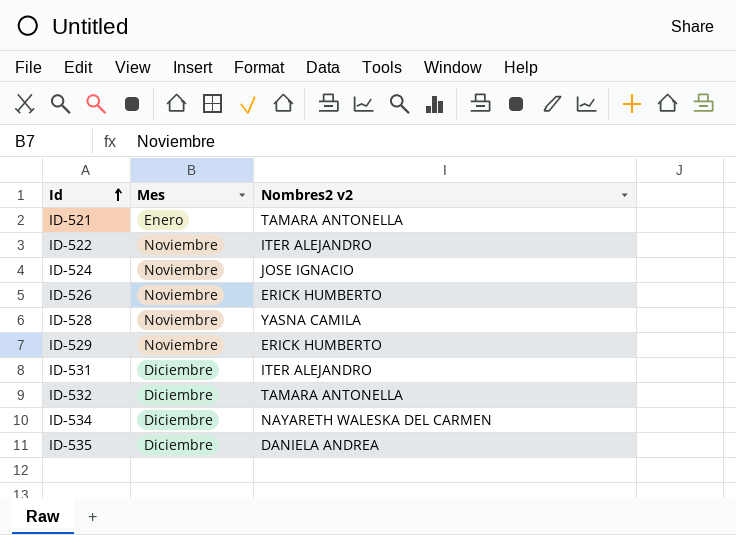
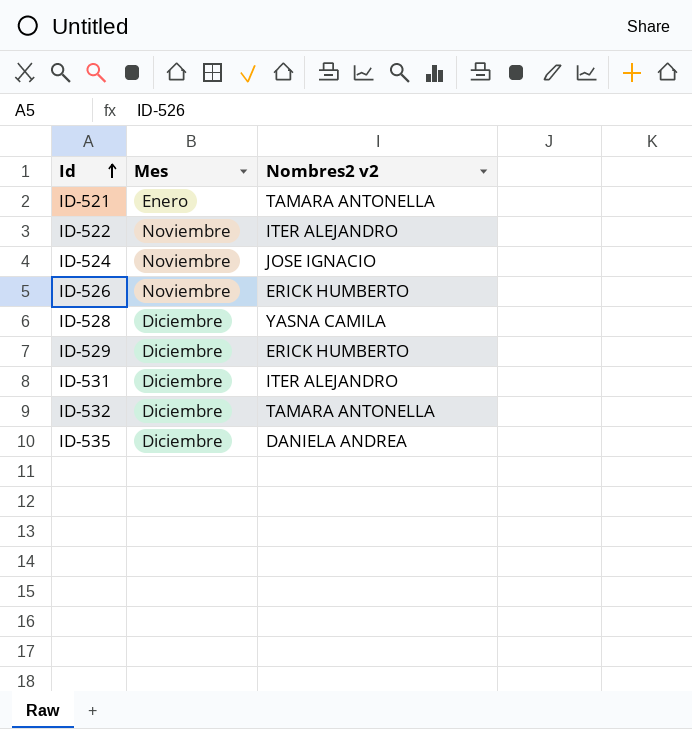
row ID-534: Diciembre | NAYARETH WALESKA DEL CARMEN -> none
ID-528 | Mes: Noviembre -> Diciembre
ID-529 | Mes: Noviembre -> Diciembre

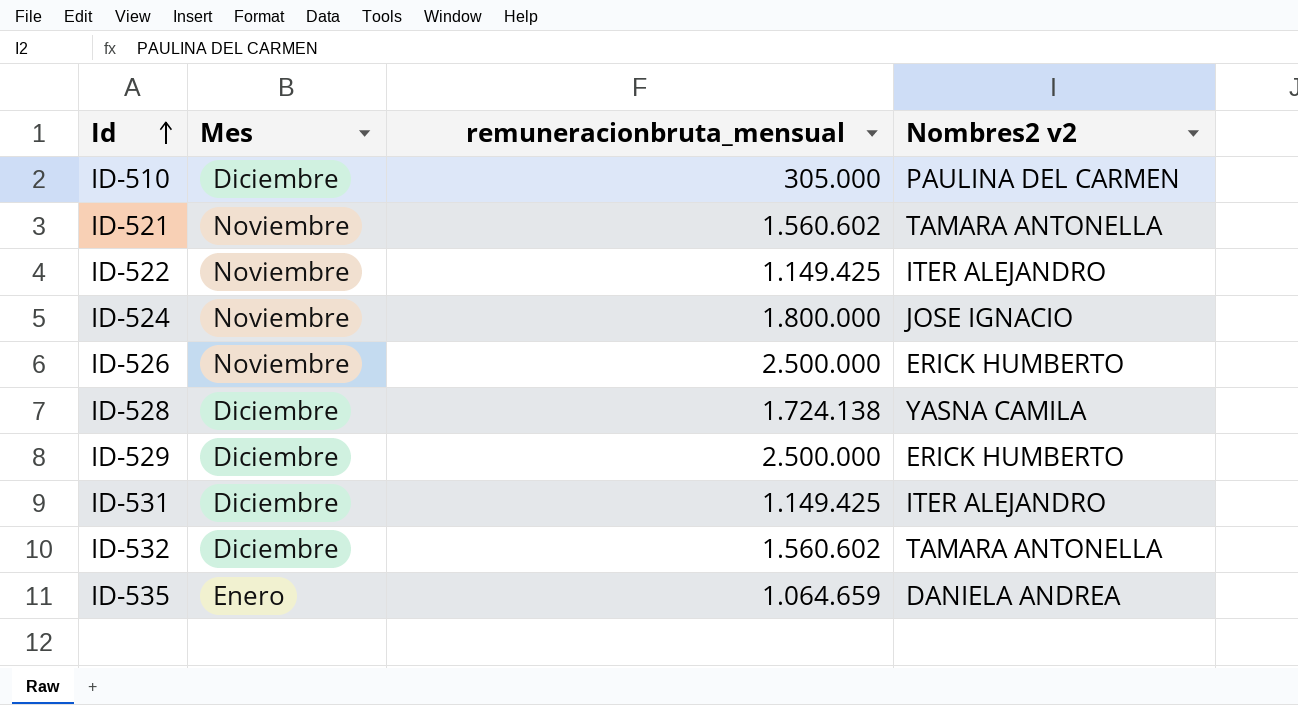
column remuneracionbruta_mensual | position: none -> 3
row ID-510: none -> Diciembre | 305.000 | PAULINA DEL CARMEN
ID-521 | Mes: Enero -> Noviembre
ID-535 | Mes: Diciembre -> Enero

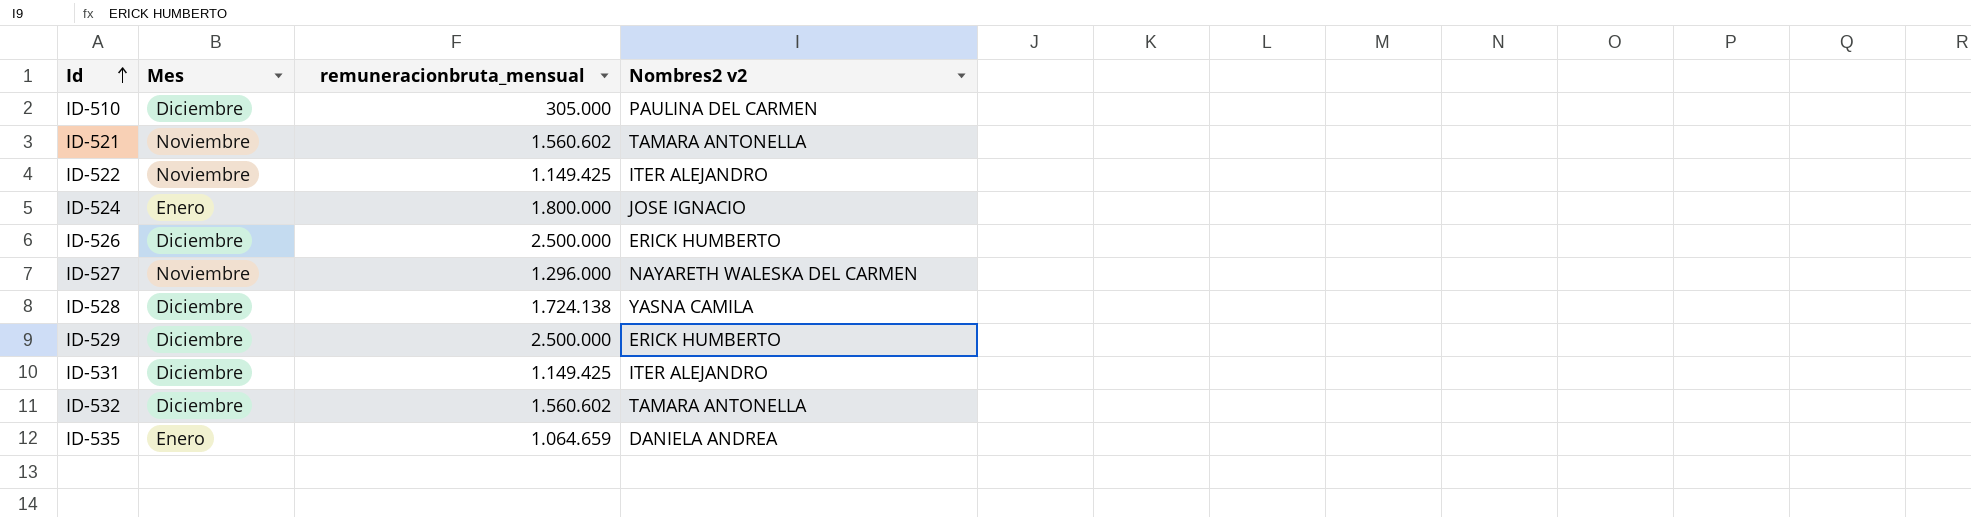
ID-524 | Mes: Noviembre -> Enero
ID-526 | Mes: Noviembre -> Diciembre
row ID-527: none -> Noviembre | 1.296.000 | NAYARETH WALESKA DEL CARMEN

